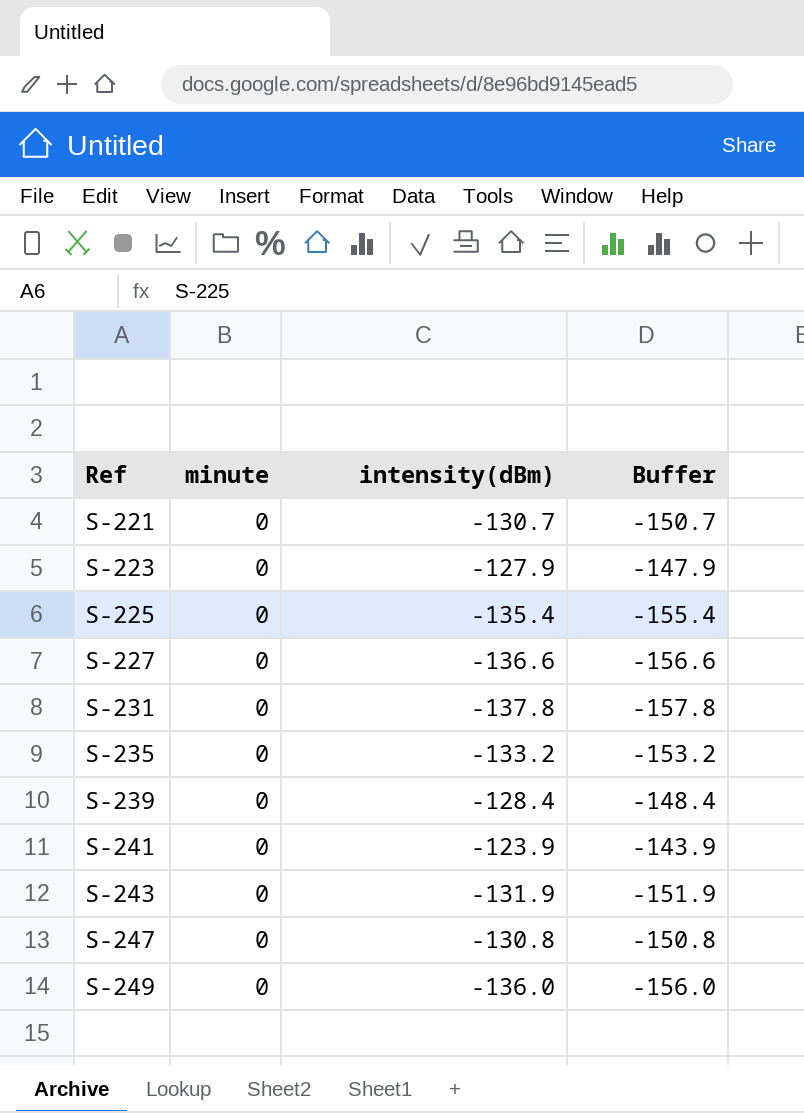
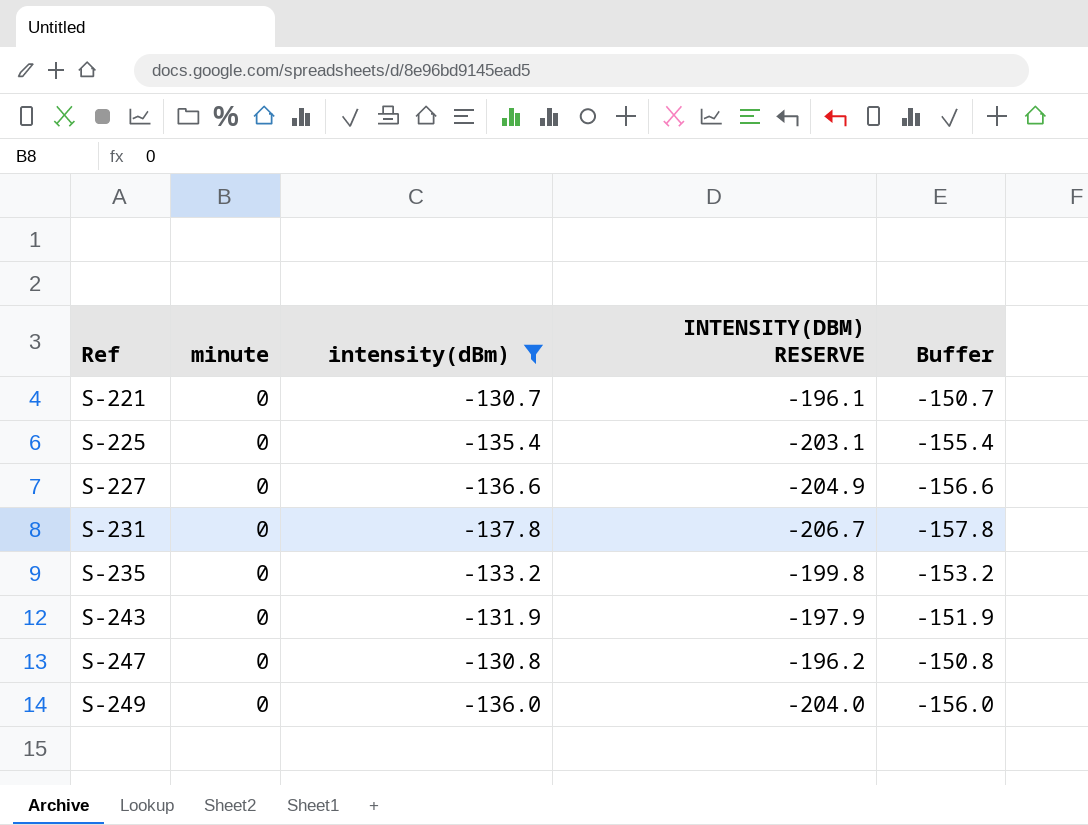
filter: none -> intensity(dBm) <= -130.7
column INTENSITY(DBM) RESERVE | formula: none -> [intensity(dBm)] * 1.5

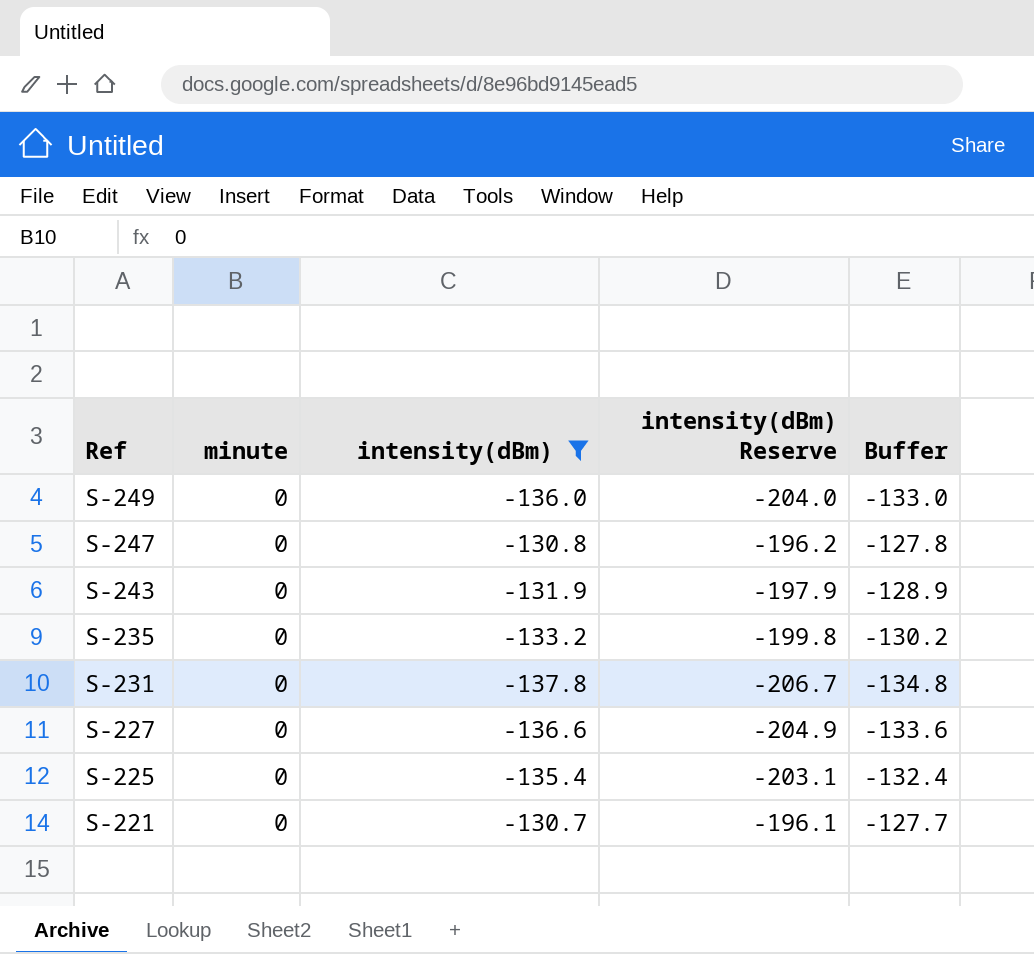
row order: Ref ascending -> Ref descending
column name: INTENSITY(DBM) RESERVE -> intensity(dBm) Reserve
column Buffer | formula: [intensity(dBm)] - 20 -> [intensity(dBm)] + 3

